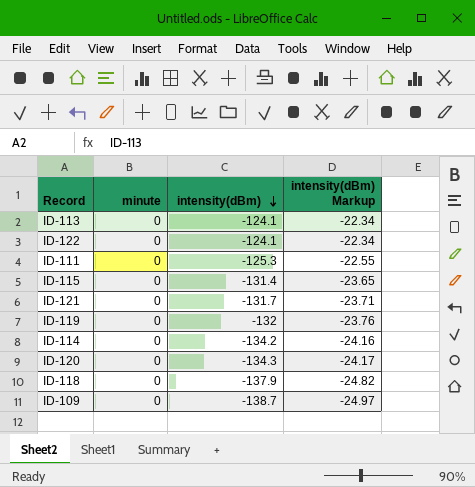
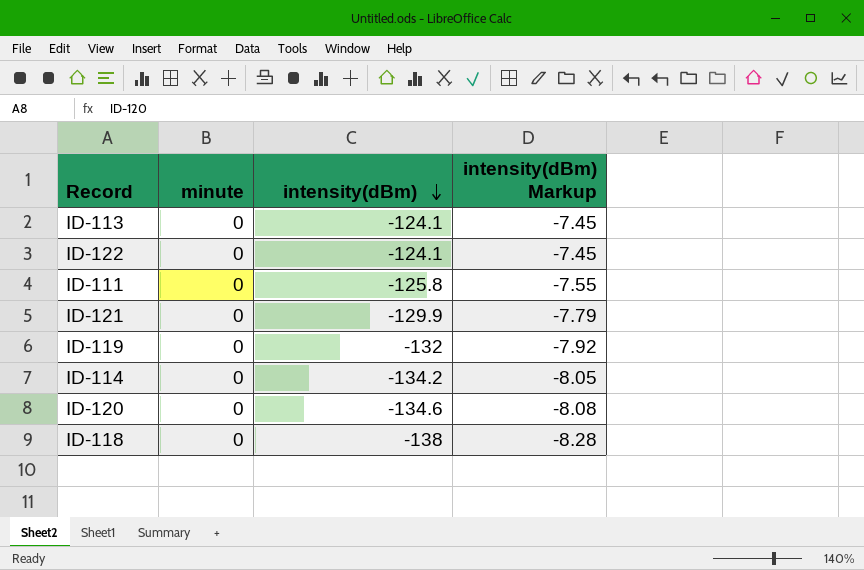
column intensity(dBm) Markup | formula: [intensity(dBm)] * 0.18 -> [intensity(dBm)] * 0.06
row ID-115: 0 | -131.4 | -23.65 -> none
row ID-109: 0 | -138.7 | -24.97 -> none
ID-111 | intensity(dBm): -125.3 -> -125.8
ID-121 | intensity(dBm): -131.7 -> -129.9
ID-120 | intensity(dBm): -134.3 -> -134.6
ID-118 | intensity(dBm): -137.9 -> -138

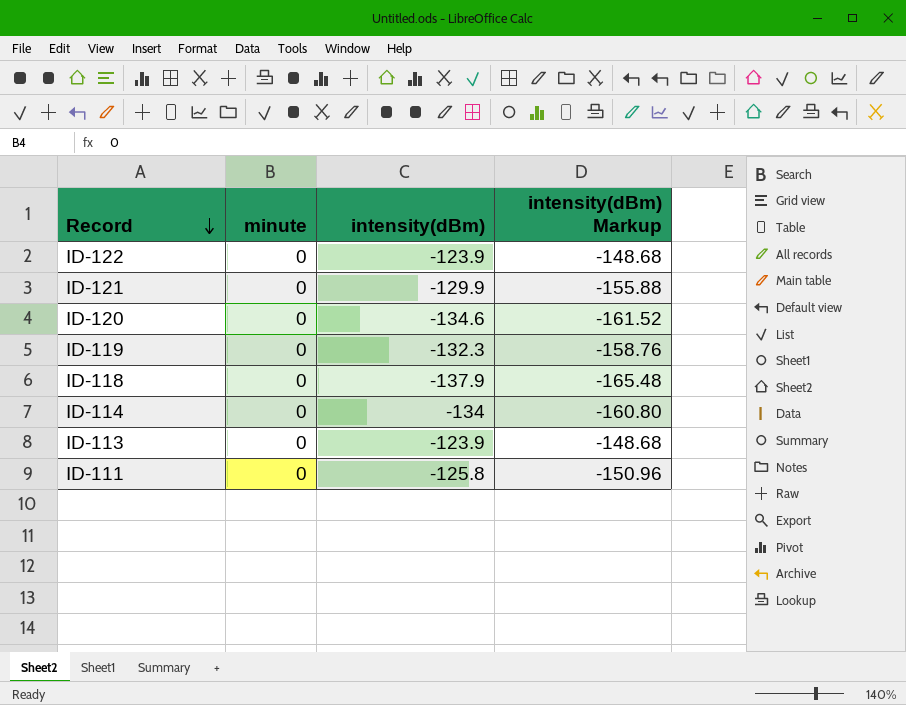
row order: intensity(dBm) descending -> Record descending
column intensity(dBm) Markup | formula: [intensity(dBm)] * 0.06 -> [intensity(dBm)] * 1.2
ID-122 | intensity(dBm): -124.1 -> -123.9
ID-119 | intensity(dBm): -132 -> -132.3
ID-118 | intensity(dBm): -138 -> -137.9
ID-114 | intensity(dBm): -134.2 -> -134
ID-113 | intensity(dBm): -124.1 -> -123.9

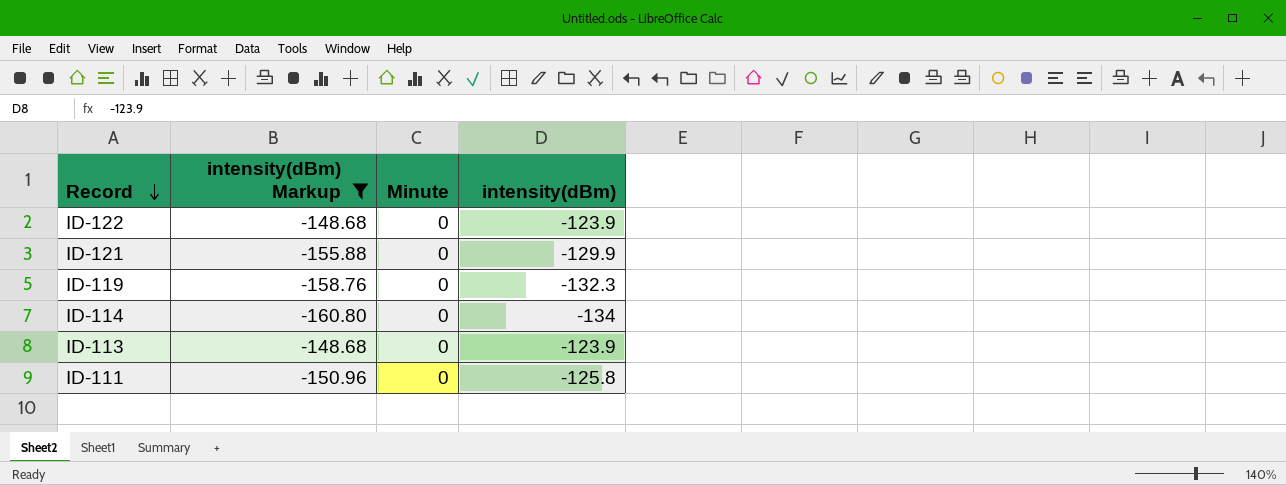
filter: none -> intensity(dBm) Markup >= -160.80
column intensity(dBm) Markup | position: 4 -> 2
column name: minute -> Minute

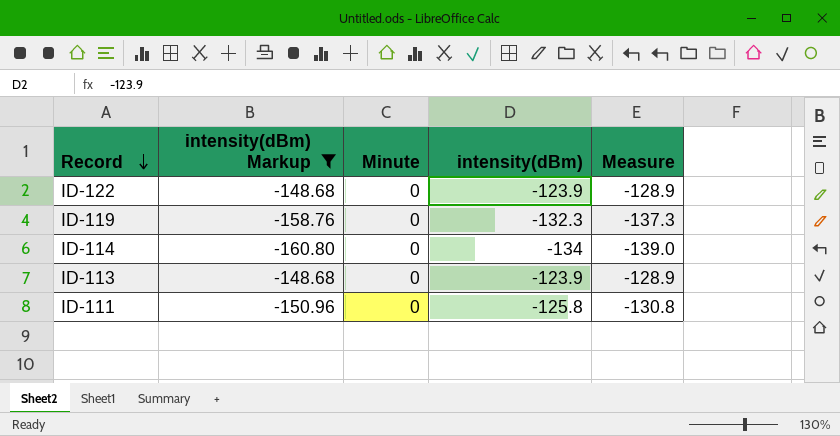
column Measure | formula: none -> [intensity(dBm)] - 5
row ID-121: -155.88 | 0 | -129.9 -> none

